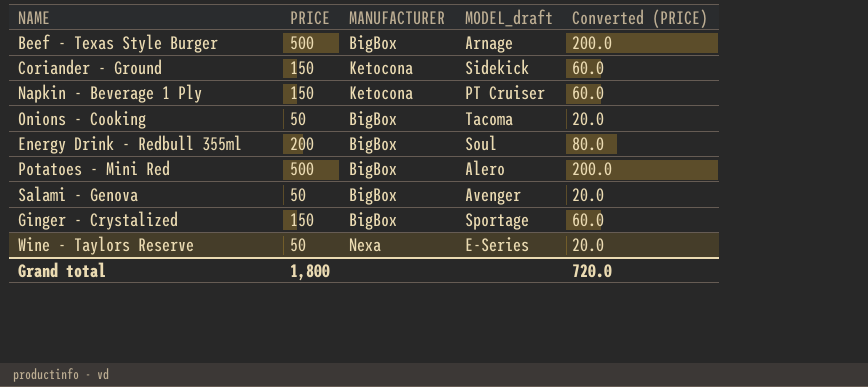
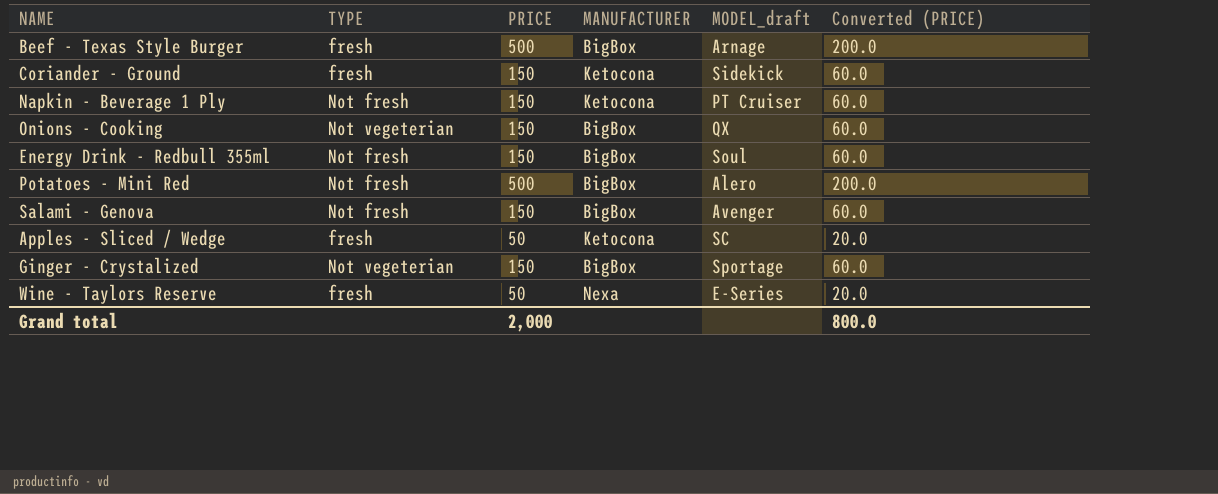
column TYPE | position: none -> 2
Onions - Cooking | PRICE: 50 -> 150
Onions - Cooking | MODEL_draft: Tacoma -> QX
Onions - Cooking | Converted (PRICE): 20.0 -> 60.0
Energy Drink - Redbull 355ml | PRICE: 200 -> 150
Energy Drink - Redbull 355ml | Converted (PRICE): 80.0 -> 60.0
Salami - Genova | PRICE: 50 -> 150
Salami - Genova | Converted (PRICE): 20.0 -> 60.0
row Apples - Sliced / Wedge: none -> fresh | 50 | Ketocona | SC | 20.0
Grand total | PRICE: 1,800 -> 2,000
Grand total | Converted (PRICE): 720.0 -> 800.0

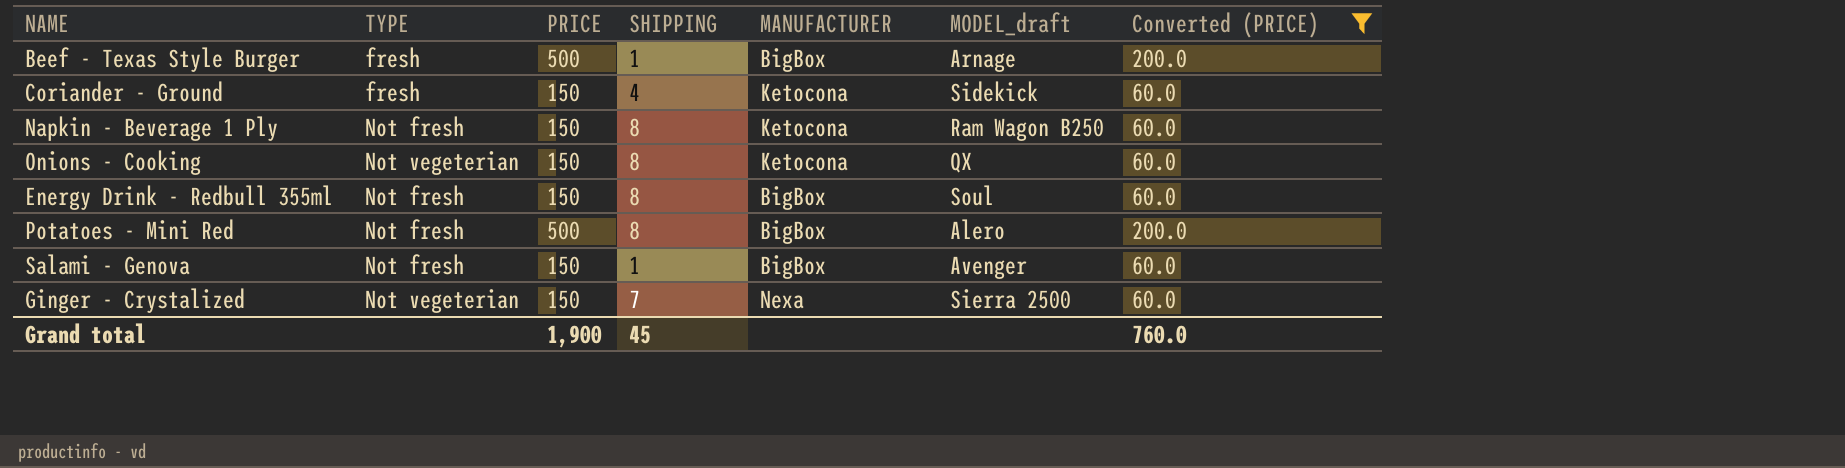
filter: none -> Converted (PRICE) != 20.0
column SHIPPING | position: none -> 4
Napkin - Beverage 1 Ply | MODEL_draft: PT Cruiser -> Ram Wagon B250
Onions - Cooking | MANUFACTURER: BigBox -> Ketocona
Ginger - Crystalized | MANUFACTURER: BigBox -> Nexa
Ginger - Crystalized | MODEL_draft: Sportage -> Sierra 2500
Grand total | PRICE: 2,000 -> 1,900
Grand total | Converted (PRICE): 800.0 -> 760.0

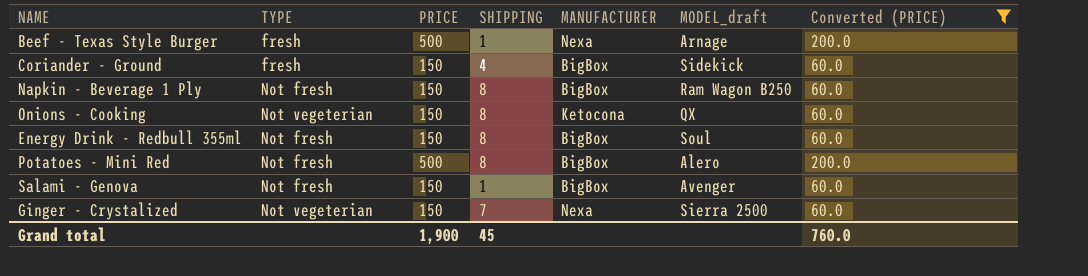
Beef - Texas Style Burger | MANUFACTURER: BigBox -> Nexa
Coriander - Ground | MANUFACTURER: Ketocona -> BigBox
Napkin - Beverage 1 Ply | MANUFACTURER: Ketocona -> BigBox

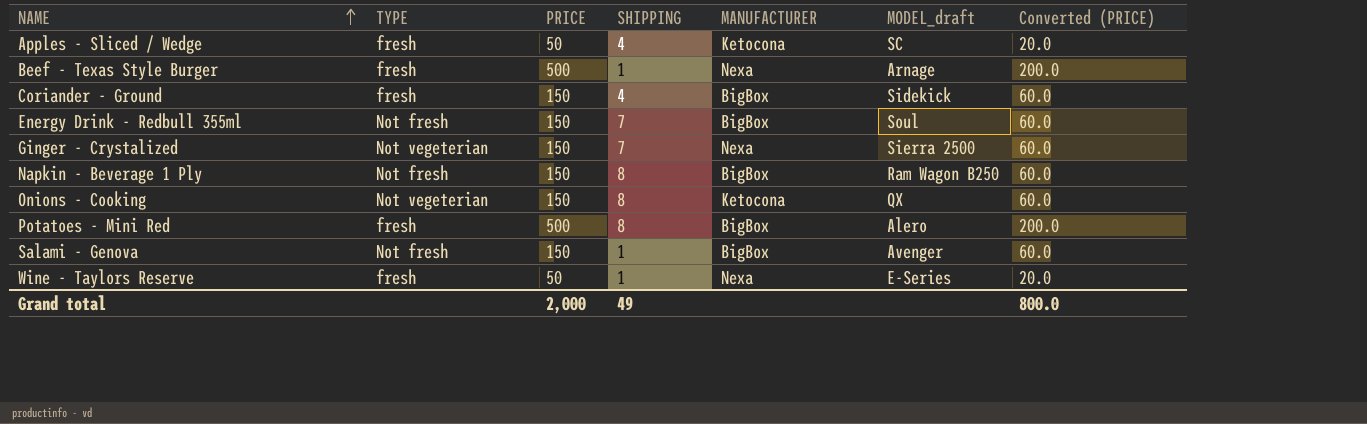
filter: Converted (PRICE) != 20.0 -> none
row order: none -> NAME ascending
Energy Drink - Redbull 355ml | SHIPPING: 8 -> 7
Potatoes - Mini Red | TYPE: Not fresh -> fresh
Grand total | PRICE: 1,900 -> 2,000
Grand total | SHIPPING: 45 -> 49
Grand total | Converted (PRICE): 760.0 -> 800.0

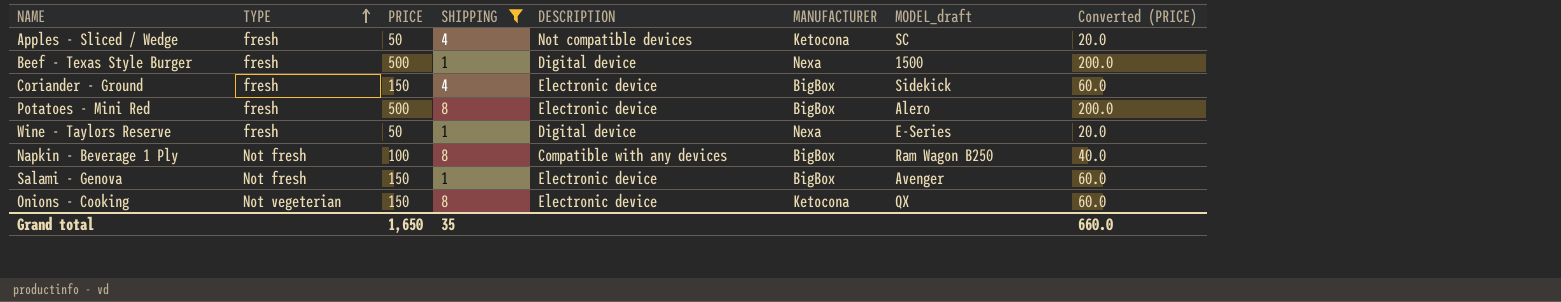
filter: none -> SHIPPING != 7
row order: NAME ascending -> TYPE ascending
column DESCRIPTION | position: none -> 5
Beef - Texas Style Burger | MODEL_draft: Arnage -> 1500
Napkin - Beverage 1 Ply | PRICE: 150 -> 100
Napkin - Beverage 1 Ply | Converted (PRICE): 60.0 -> 40.0
Grand total | PRICE: 2,000 -> 1,650
Grand total | SHIPPING: 49 -> 35
Grand total | Converted (PRICE): 800.0 -> 660.0

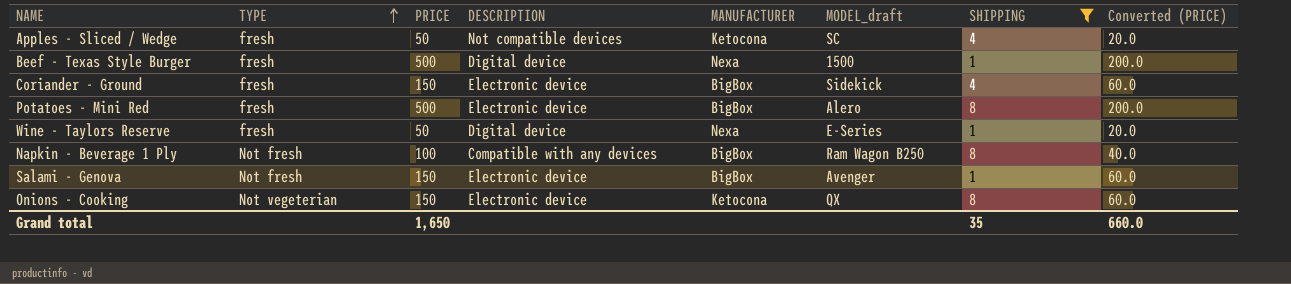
column SHIPPING | position: 4 -> 7

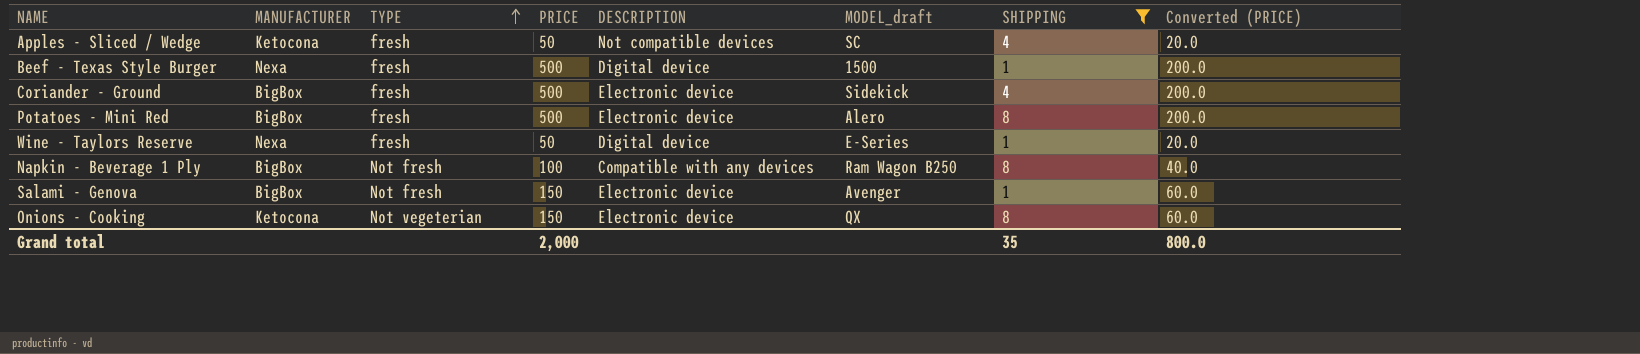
column MANUFACTURER | position: 5 -> 2
Coriander - Ground | PRICE: 150 -> 500
Coriander - Ground | Converted (PRICE): 60.0 -> 200.0
Grand total | PRICE: 1,650 -> 2,000
Grand total | Converted (PRICE): 660.0 -> 800.0

